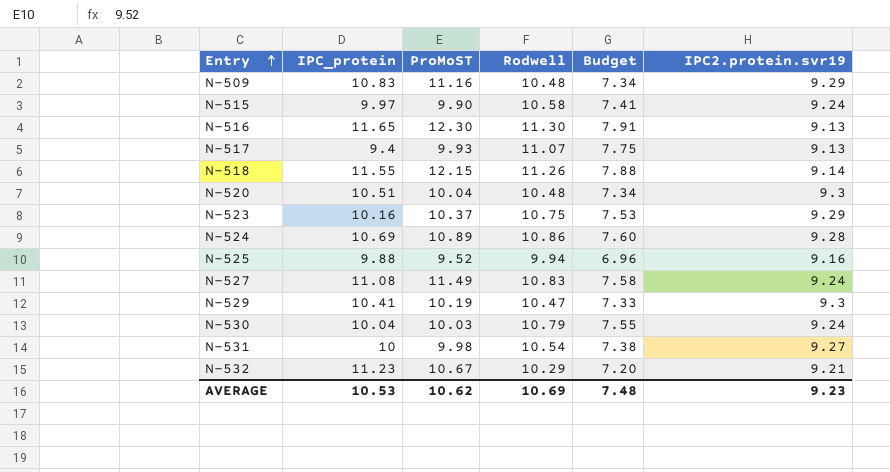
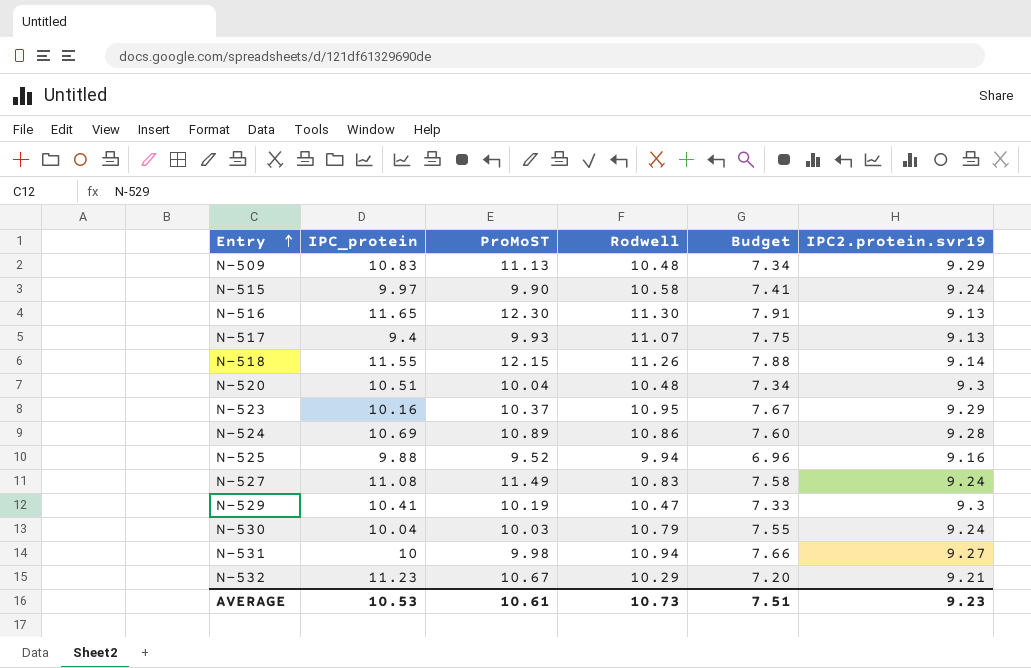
N-509 | ProMoST: 11.16 -> 11.13
N-523 | Rodwell: 10.75 -> 10.95
N-523 | Budget: 7.53 -> 7.67
N-531 | Rodwell: 10.54 -> 10.94
N-531 | Budget: 7.38 -> 7.66
AVERAGE | ProMoST: 10.62 -> 10.61
AVERAGE | Rodwell: 10.69 -> 10.73
AVERAGE | Budget: 7.48 -> 7.51

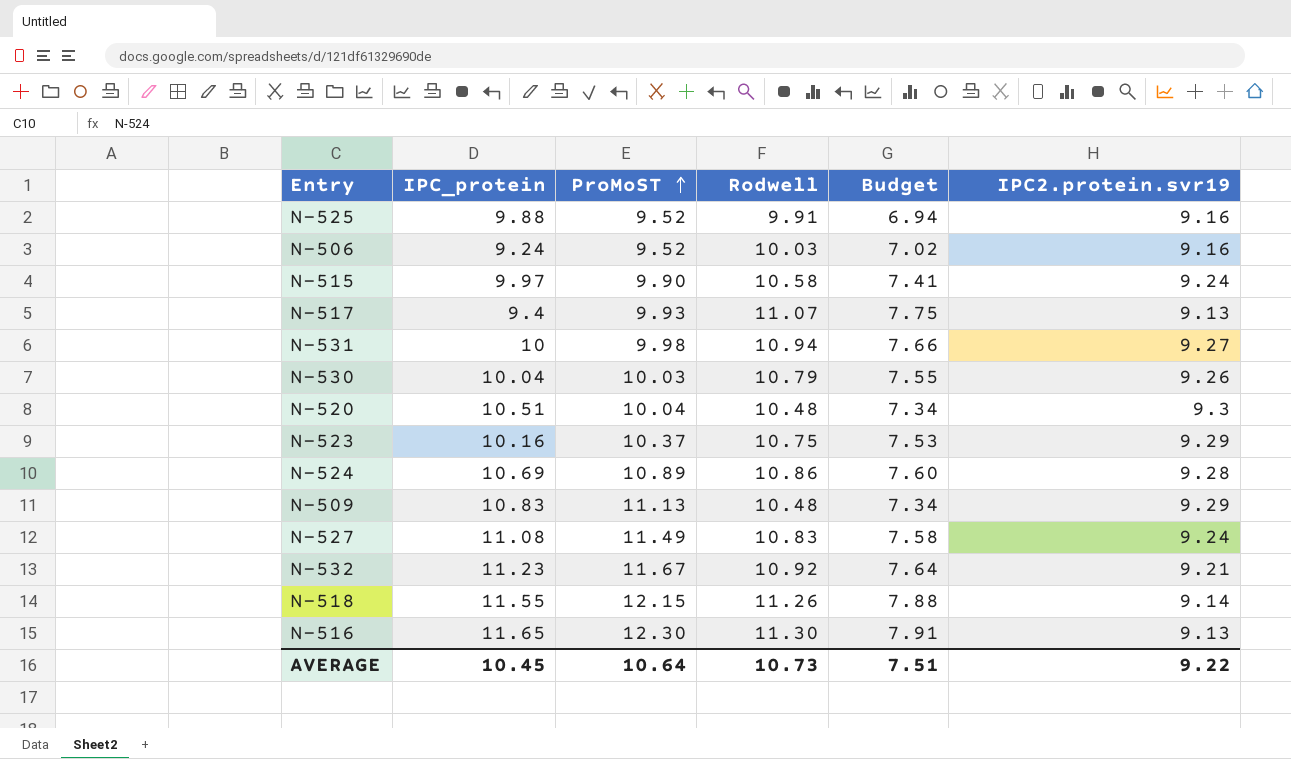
row order: Entry ascending -> ProMoST ascending
row N-529: 10.41 | 10.19 | 10.47 | 7.33 | 9.3 -> none
N-525 | Rodwell: 9.94 -> 9.91
N-525 | Budget: 6.96 -> 6.94
row N-506: none -> 9.24 | 9.52 | 10.03 | 7.02 | 9.16
N-530 | IPC2.protein.svr19: 9.24 -> 9.26
N-523 | Rodwell: 10.95 -> 10.75
N-523 | Budget: 7.67 -> 7.53
N-532 | ProMoST: 10.67 -> 11.67
N-532 | Rodwell: 10.29 -> 10.92
N-532 | Budget: 7.20 -> 7.64
AVERAGE | IPC_protein: 10.53 -> 10.45
AVERAGE | ProMoST: 10.61 -> 10.64
AVERAGE | IPC2.protein.svr19: 9.23 -> 9.22

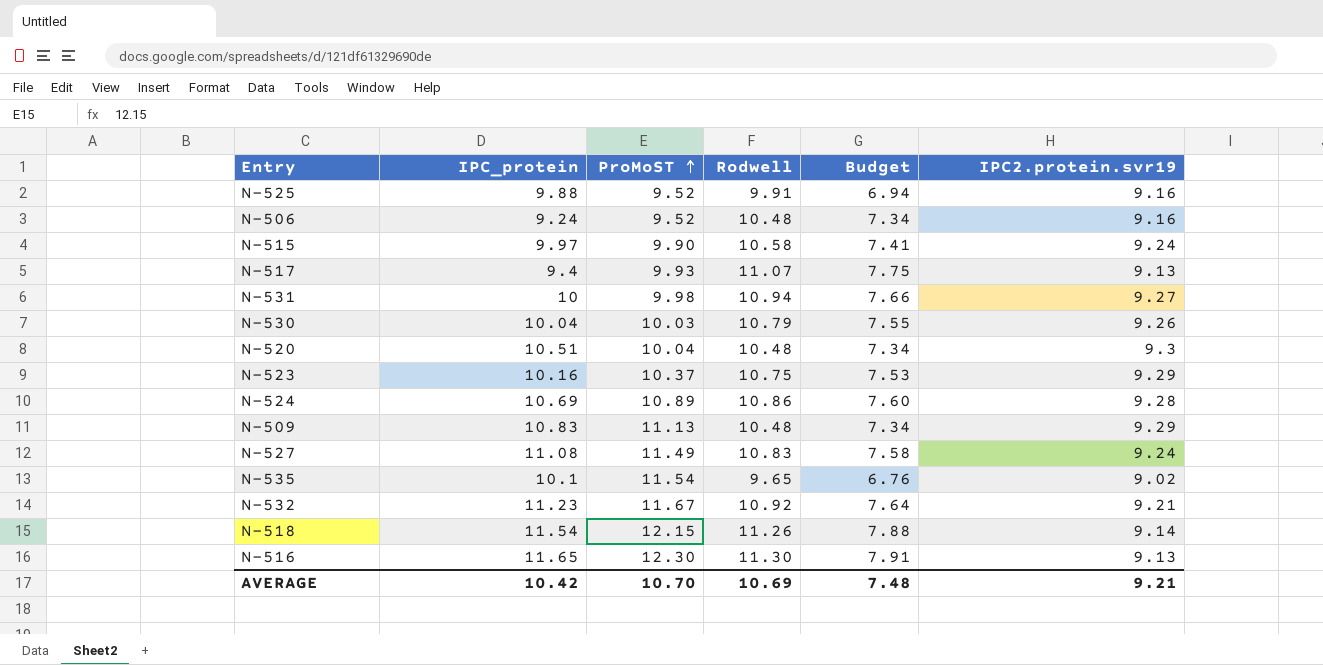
N-506 | Rodwell: 10.03 -> 10.48
N-506 | Budget: 7.02 -> 7.34
row N-535: none -> 10.1 | 11.54 | 9.65 | 6.76 | 9.02
N-518 | IPC_protein: 11.55 -> 11.54
AVERAGE | IPC_protein: 10.45 -> 10.42
AVERAGE | ProMoST: 10.64 -> 10.70
AVERAGE | Rodwell: 10.73 -> 10.69
AVERAGE | Budget: 7.51 -> 7.48
AVERAGE | IPC2.protein.svr19: 9.22 -> 9.21

